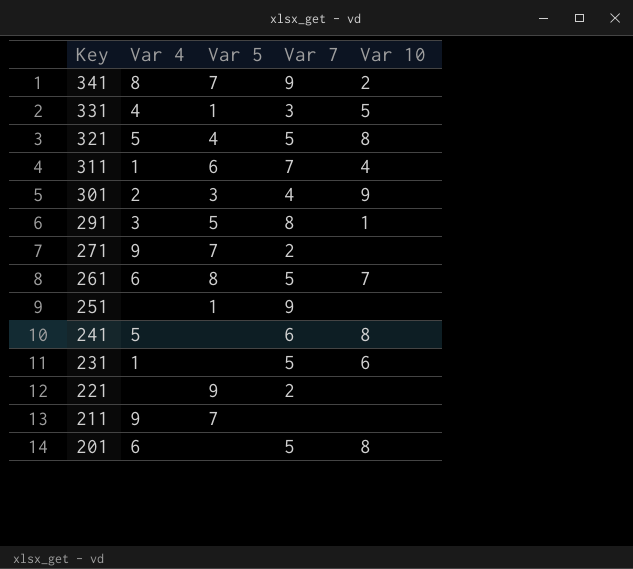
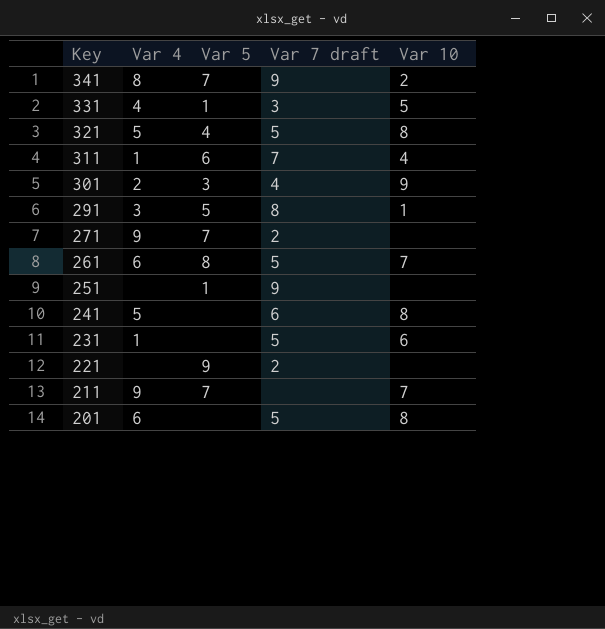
column name: Var 7 -> Var 7 draft
211 | Var 10: none -> 7

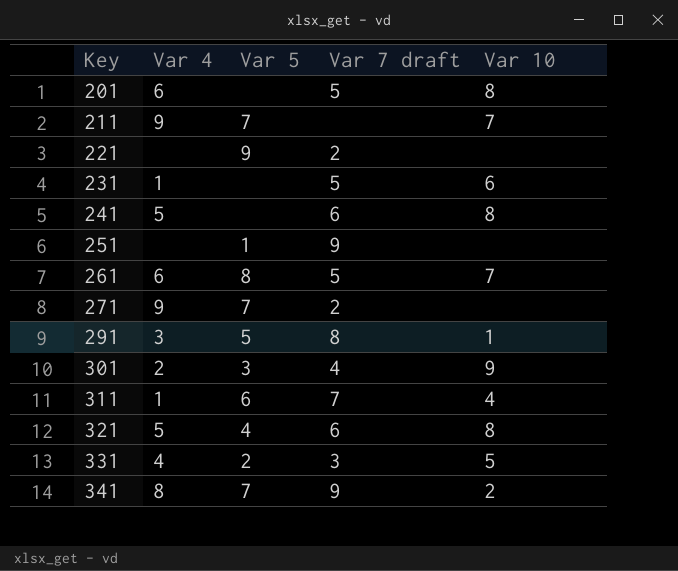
row order: Key descending -> Key ascending
321 | Var 7 draft: 5 -> 6
331 | Var 5: 1 -> 2

